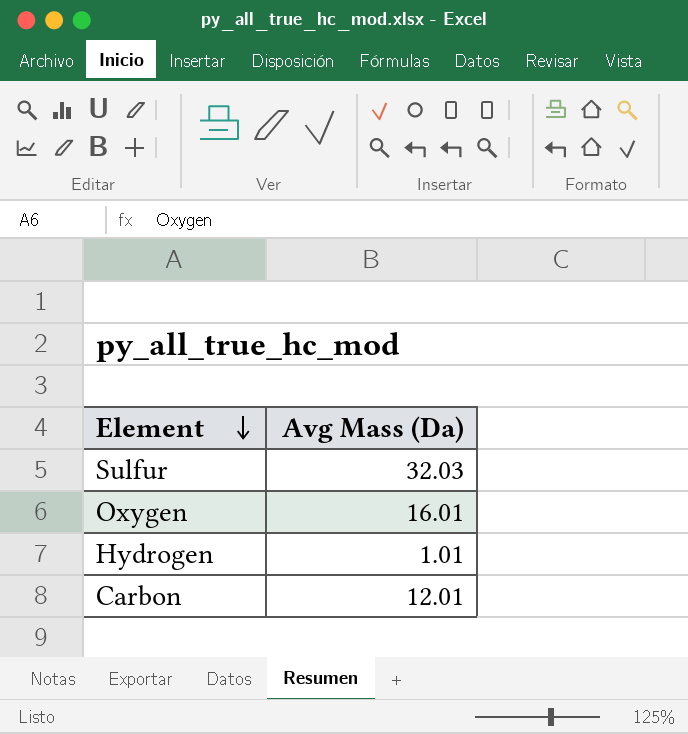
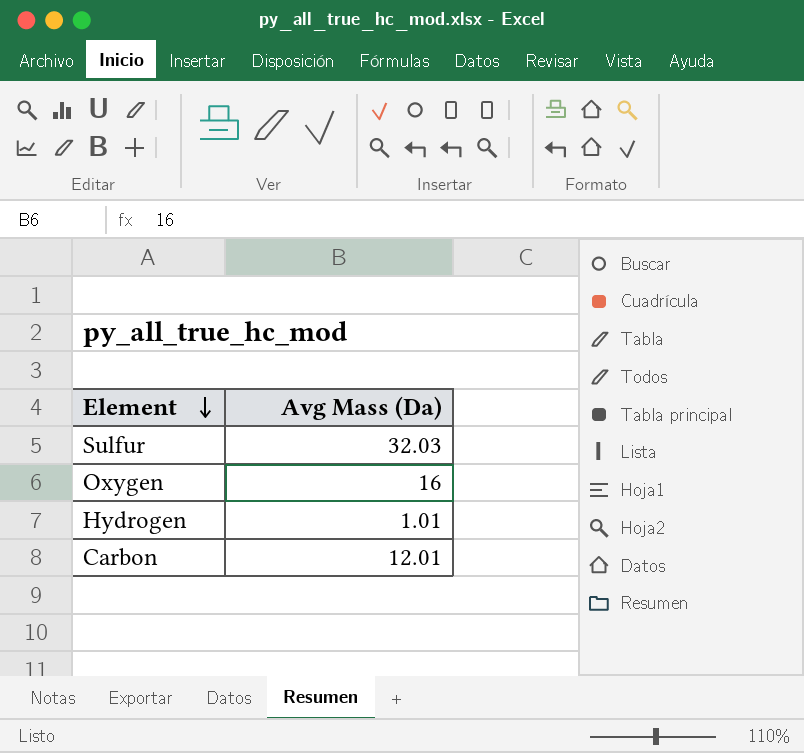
Oxygen | Avg Mass (Da): 16.01 -> 16

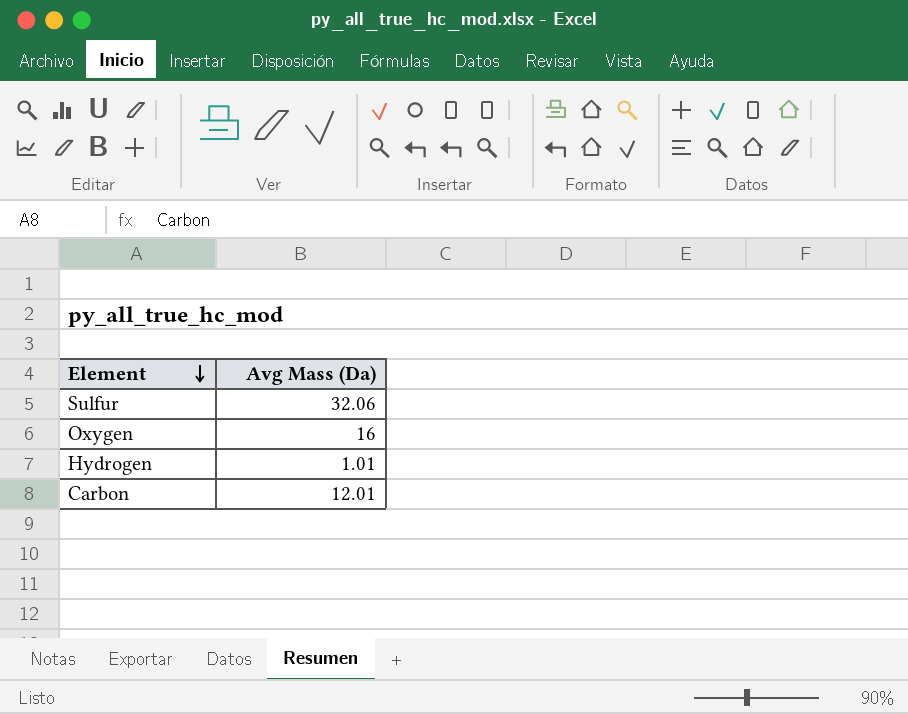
Sulfur | Avg Mass (Da): 32.03 -> 32.06

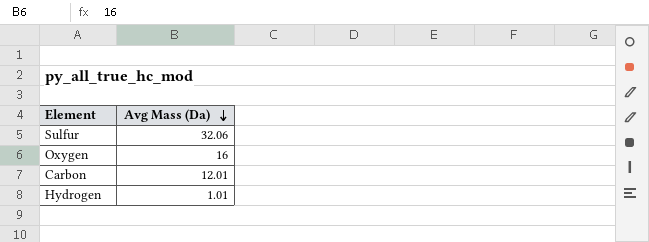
row order: Element descending -> Avg Mass (Da) descending

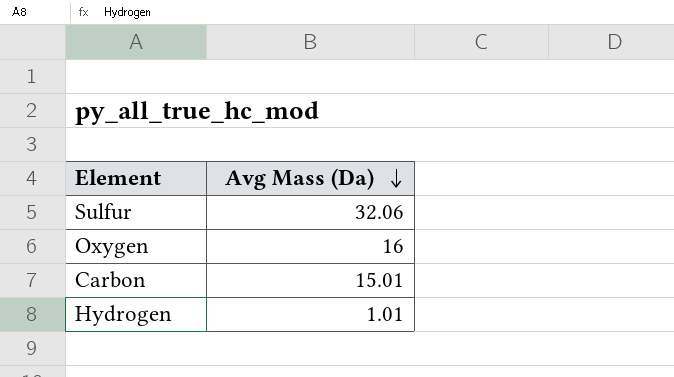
Carbon | Avg Mass (Da): 12.01 -> 15.01

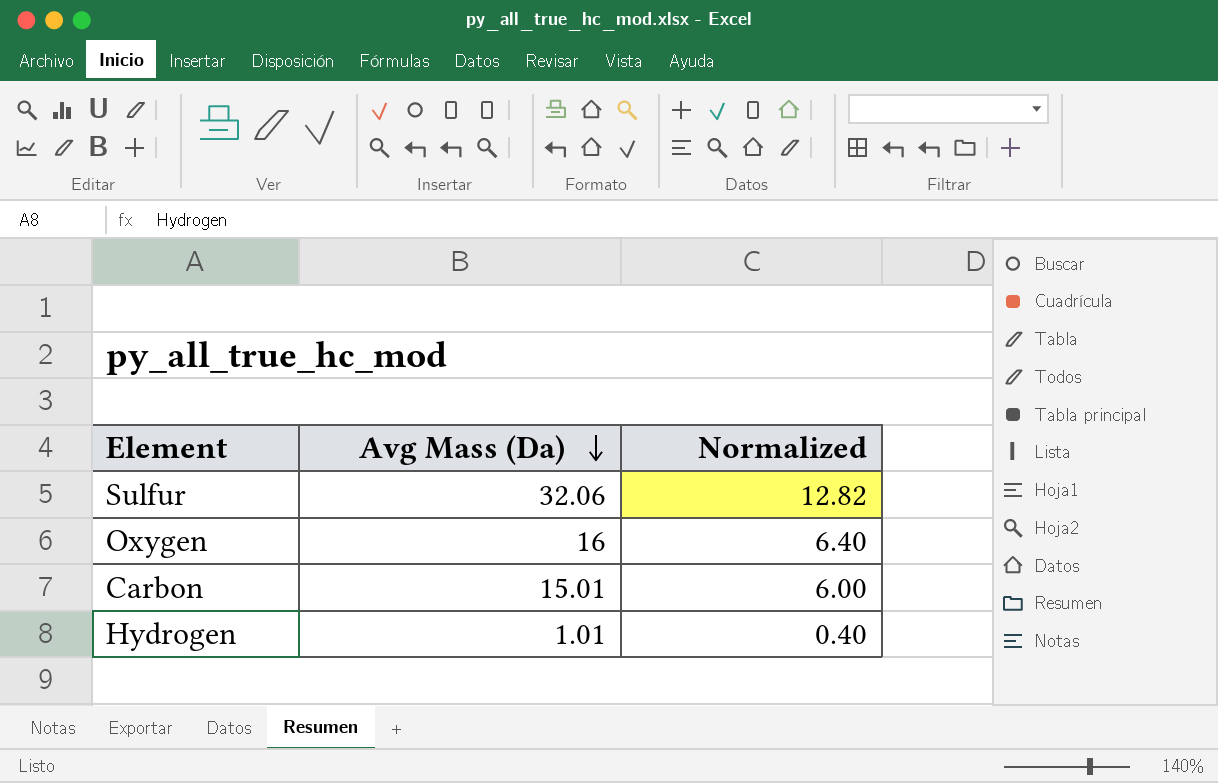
column Normalized | formula: none -> [Avg Mass (Da)] * 0.4

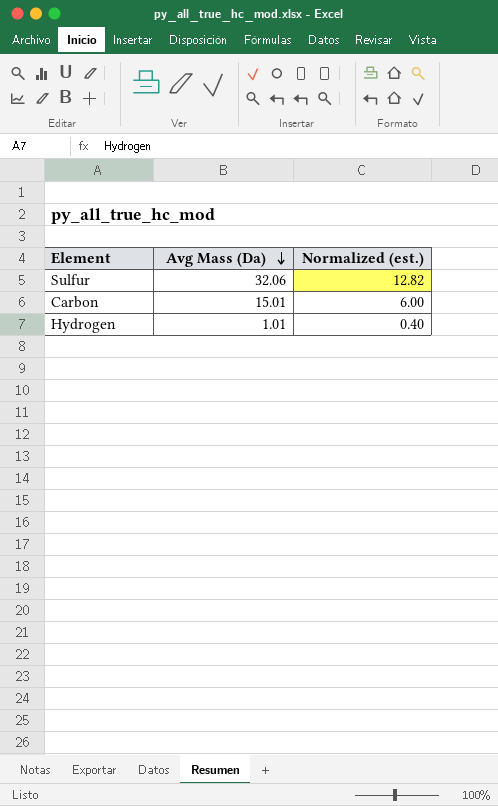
column name: Normalized -> Normalized (est.)
row Oxygen: 16 | 6.40 -> none

